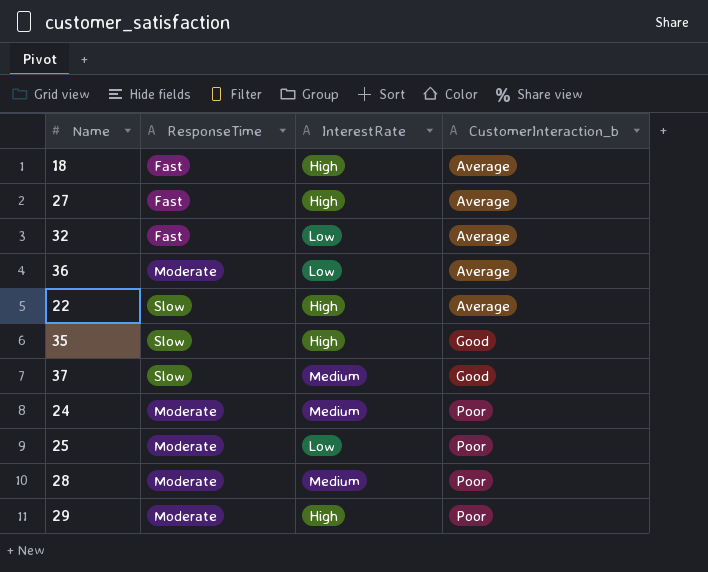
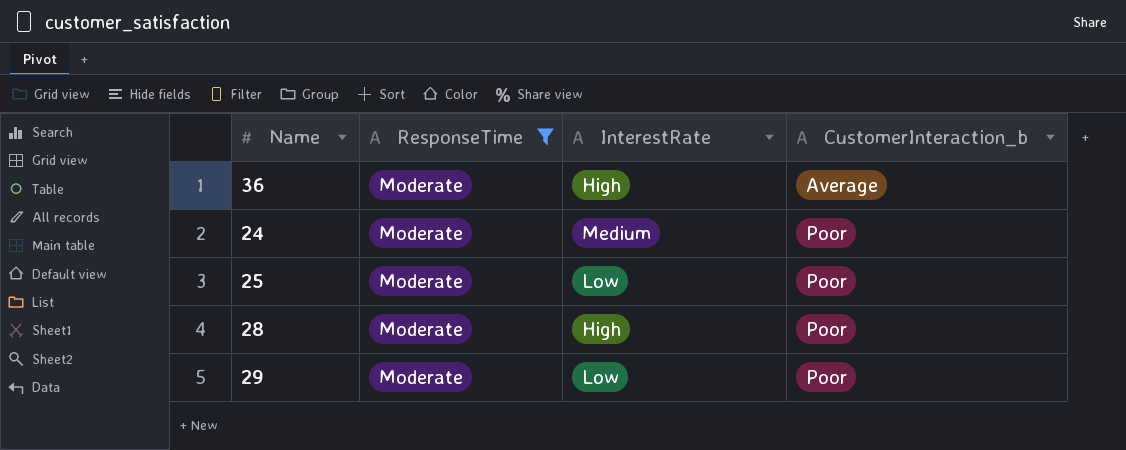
filter: none -> ResponseTime = Moderate
36 | InterestRate: Low -> High
28 | InterestRate: Medium -> High
29 | InterestRate: High -> Low

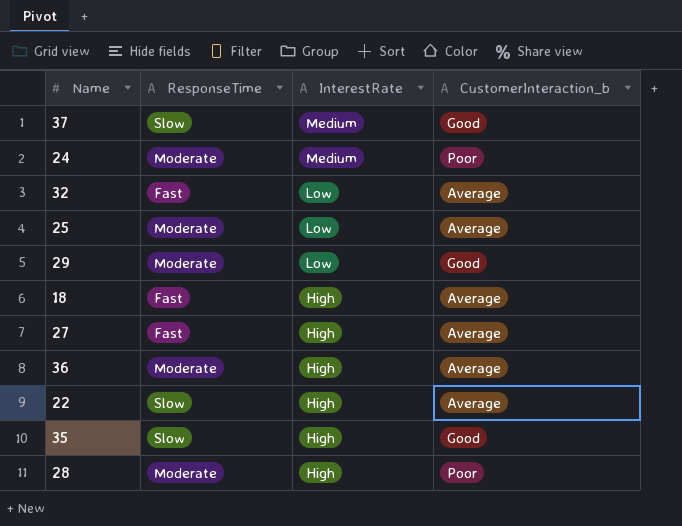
filter: ResponseTime = Moderate -> none
row order: CustomerInteraction_b ascending -> InterestRate descending
25 | CustomerInteraction_b: Poor -> Average
29 | CustomerInteraction_b: Poor -> Good

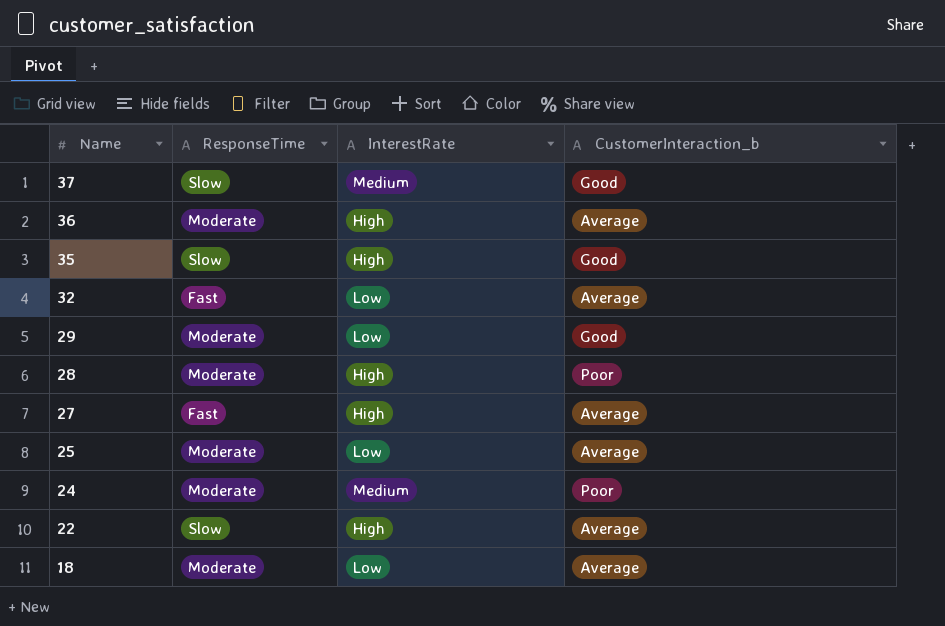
row order: InterestRate descending -> Name descending
18 | ResponseTime: Fast -> Moderate
18 | InterestRate: High -> Low

